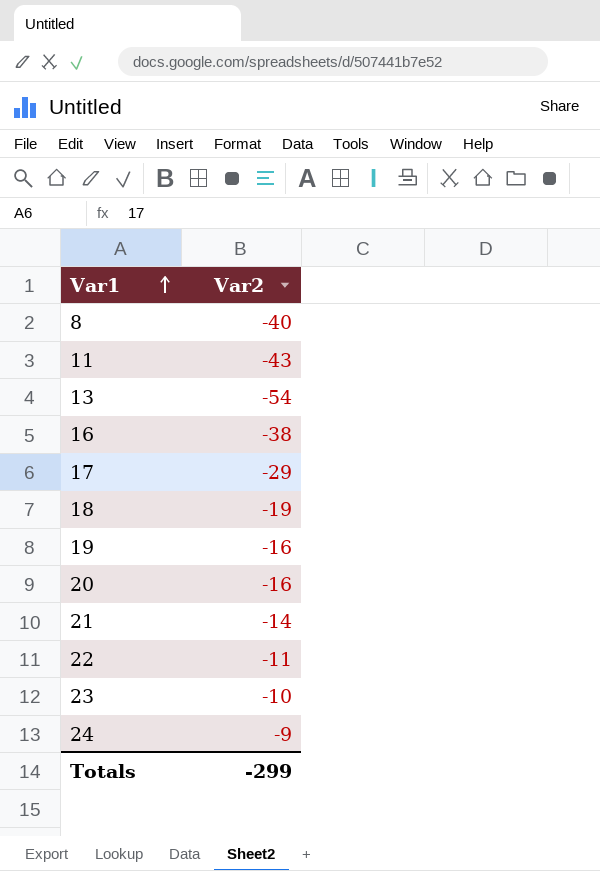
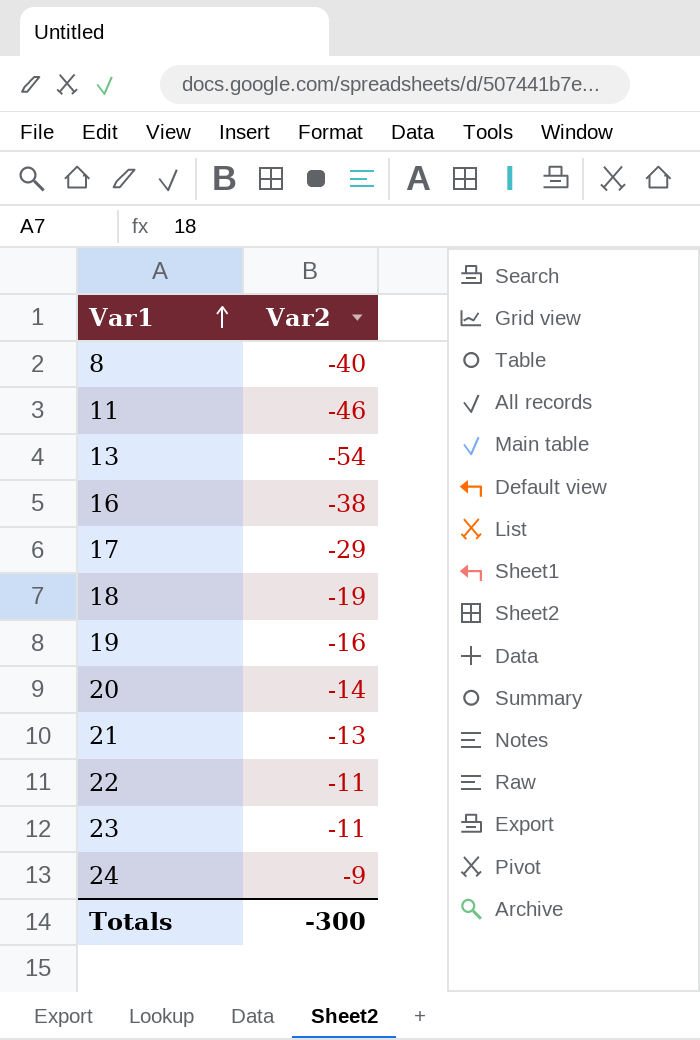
11 | Var2: -43 -> -46
20 | Var2: -16 -> -14
21 | Var2: -14 -> -13
23 | Var2: -10 -> -11
Totals | Var2: -299 -> -300

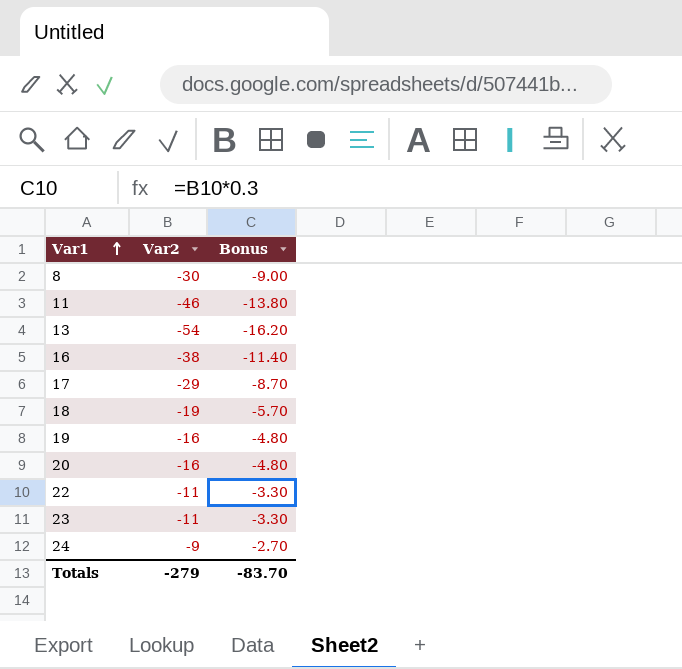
column Bonus | formula: none -> [Var2] * 0.3
row 21: -13 -> none
8 | Var2: -40 -> -30
20 | Var2: -14 -> -16
Totals | Var2: -300 -> -279

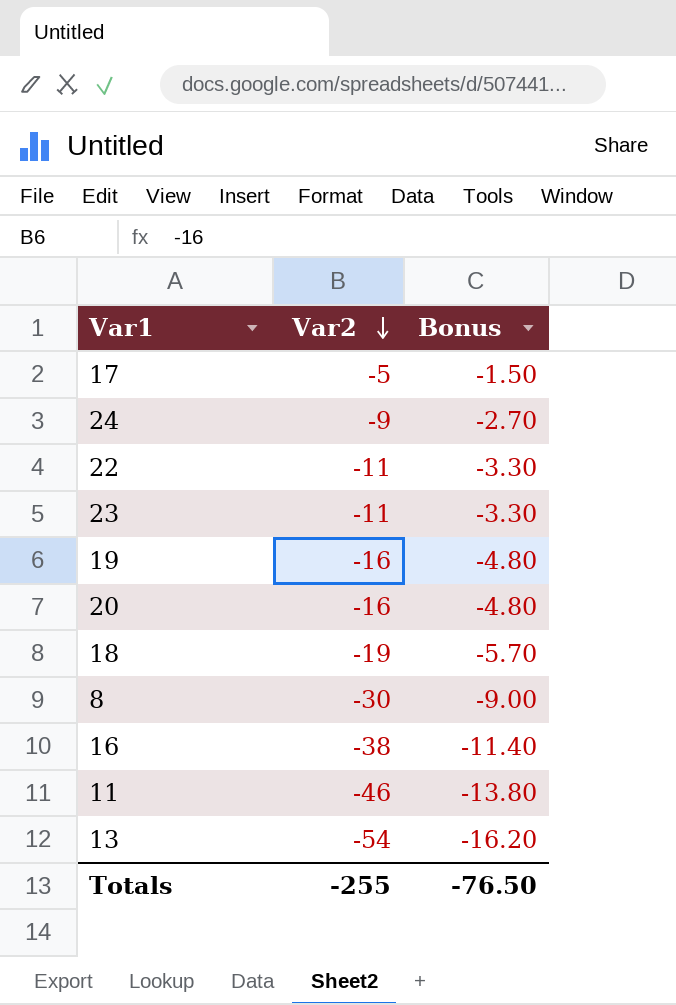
row order: Var1 ascending -> Var2 descending
17 | Var2: -29 -> -5
17 | Bonus: -8.70 -> -1.50
Totals | Var2: -279 -> -255
Totals | Bonus: -83.70 -> -76.50

